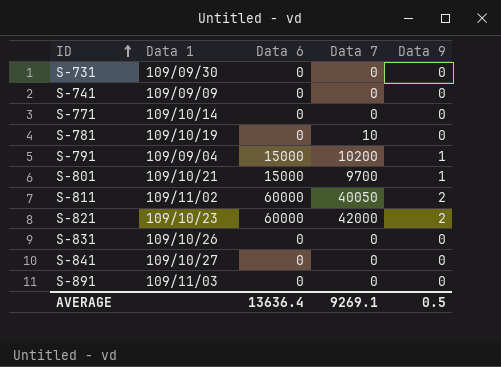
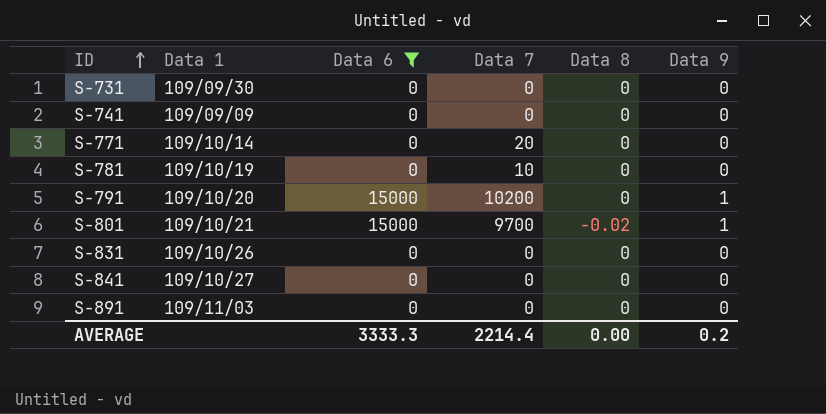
filter: none -> Data 6 != 60000
column Data 8 | position: none -> 5
S-771 | Data 7: 0 -> 20
S-791 | Data 1: 109/09/04 -> 109/10/20
AVERAGE | Data 6: 13636.4 -> 3333.3
AVERAGE | Data 7: 9269.1 -> 2214.4
AVERAGE | Data 9: 0.5 -> 0.2

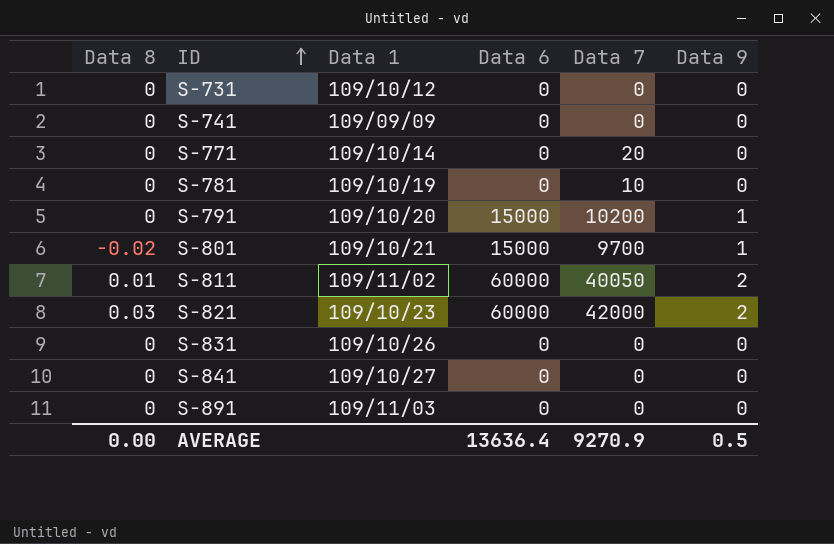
filter: Data 6 != 60000 -> none
column Data 8 | position: 5 -> 1
S-731 | Data 1: 109/09/30 -> 109/10/12
AVERAGE | Data 6: 3333.3 -> 13636.4
AVERAGE | Data 7: 2214.4 -> 9270.9
AVERAGE | Data 9: 0.2 -> 0.5

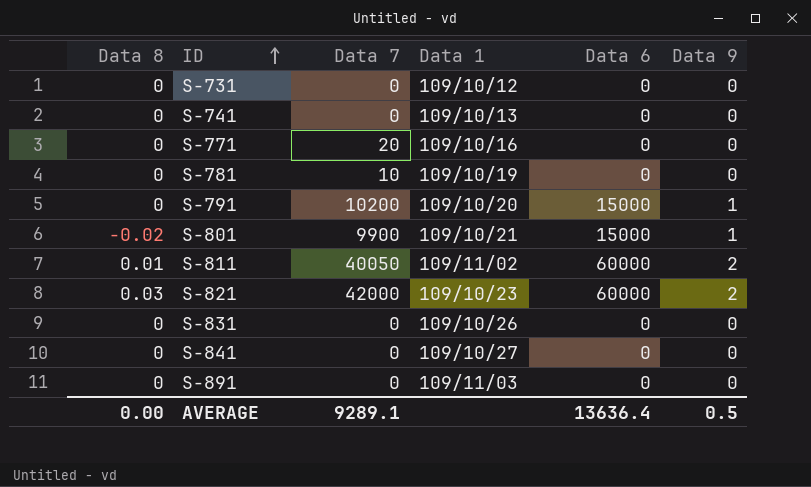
column Data 7 | position: 5 -> 3
S-741 | Data 1: 109/09/09 -> 109/10/13
S-771 | Data 1: 109/10/14 -> 109/10/16
S-801 | Data 7: 9700 -> 9900
AVERAGE | Data 7: 9270.9 -> 9289.1

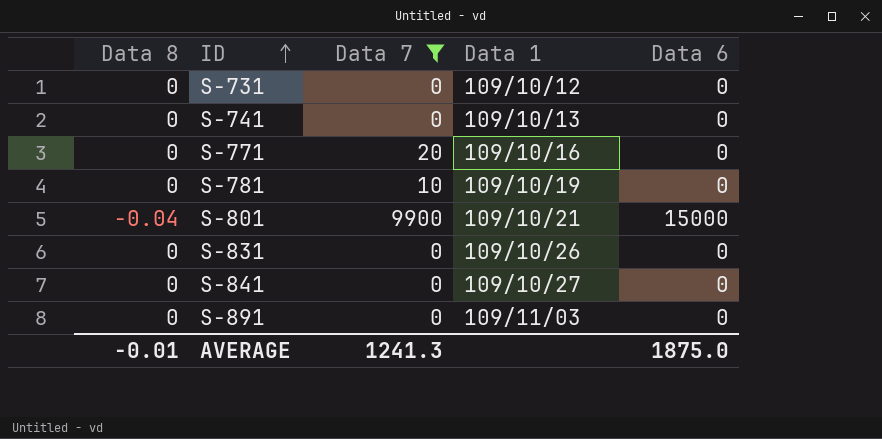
filter: none -> Data 7 <= 9900
column Data 9 | position: 6 -> none
S-801 | Data 8: -0.02 -> -0.04
AVERAGE | Data 8: 0.00 -> -0.01
AVERAGE | Data 7: 9289.1 -> 1241.3
AVERAGE | Data 6: 13636.4 -> 1875.0

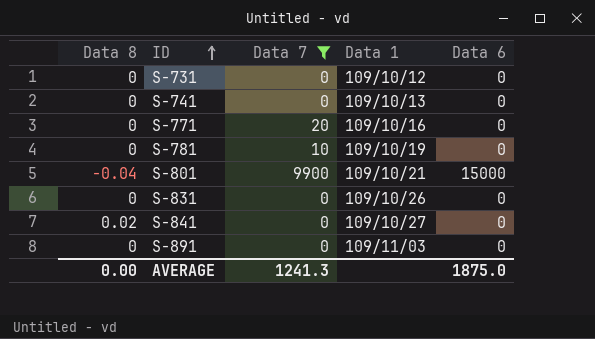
S-841 | Data 8: 0 -> 0.02
AVERAGE | Data 8: -0.01 -> 0.00

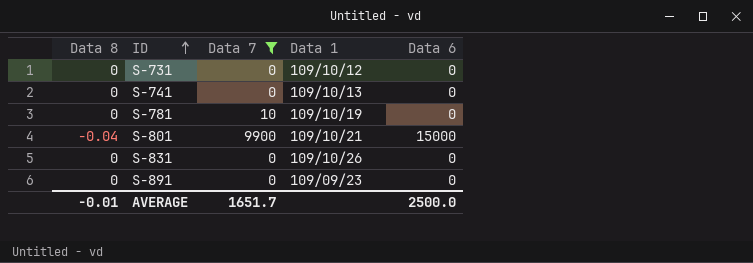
row S-771: 0 | 20 | 109/10/16 | 0 -> none
row S-841: 0.02 | 0 | 109/10/27 | 0 -> none
S-891 | Data 1: 109/11/03 -> 109/09/23
AVERAGE | Data 8: 0.00 -> -0.01
AVERAGE | Data 7: 1241.3 -> 1651.7
AVERAGE | Data 6: 1875.0 -> 2500.0

